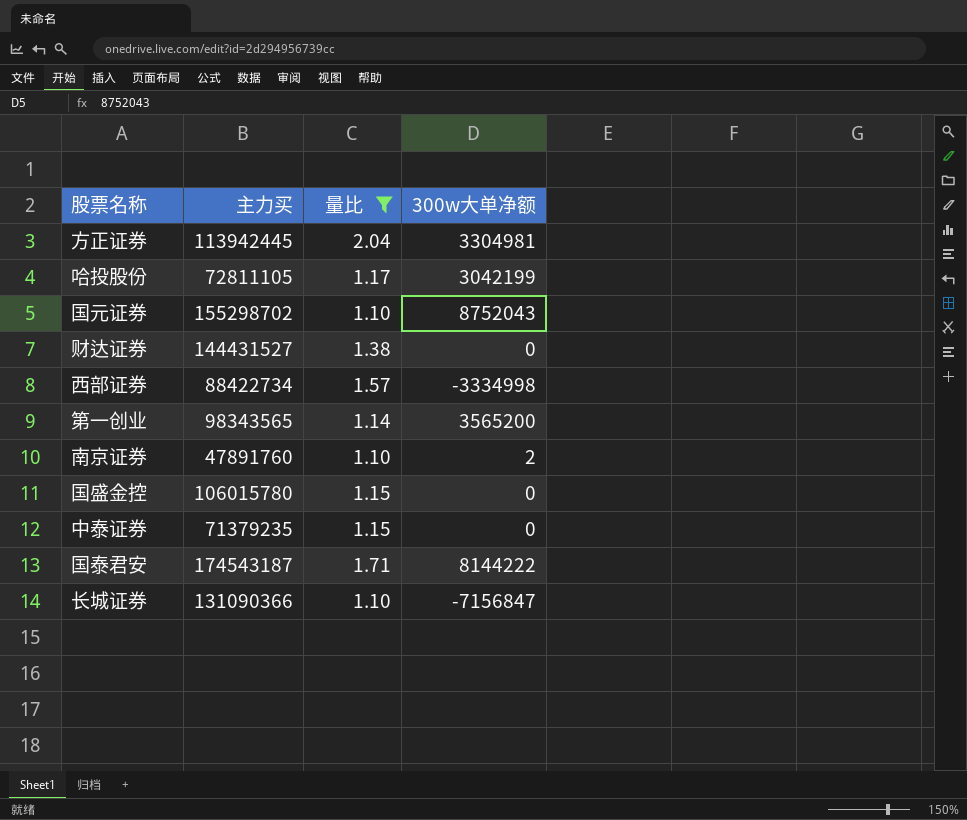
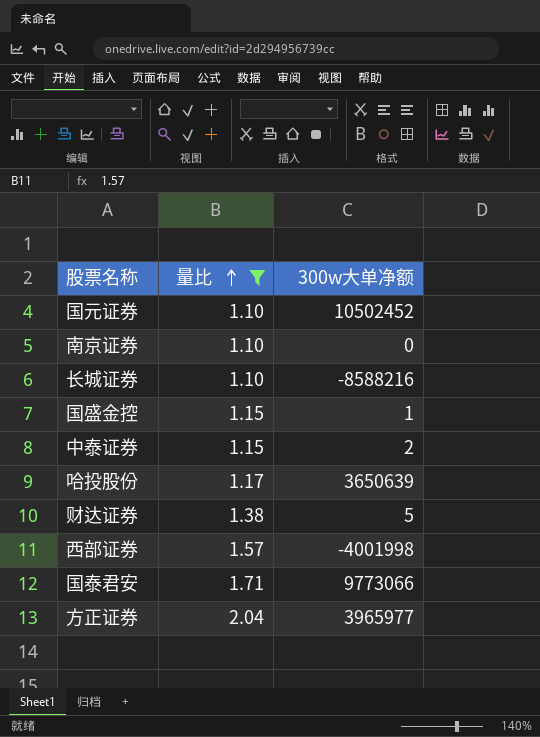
row order: none -> 量比 ascending
column 主力买 | position: 2 -> none
row 第一创业: 98343565 | 1.14 | 3565200 -> none
国元证券 | 300w大单净额: 8752043 -> 10502452
南京证券 | 300w大单净额: 2 -> 0
长城证券 | 300w大单净额: -7156847 -> -8588216
国盛金控 | 300w大单净额: 0 -> 1
中泰证券 | 300w大单净额: 0 -> 2
哈投股份 | 300w大单净额: 3042199 -> 3650639
财达证券 | 300w大单净额: 0 -> 5
西部证券 | 300w大单净额: -3334998 -> -4001998
国泰君安 | 300w大单净额: 8144222 -> 9773066
方正证券 | 300w大单净额: 3304981 -> 3965977

